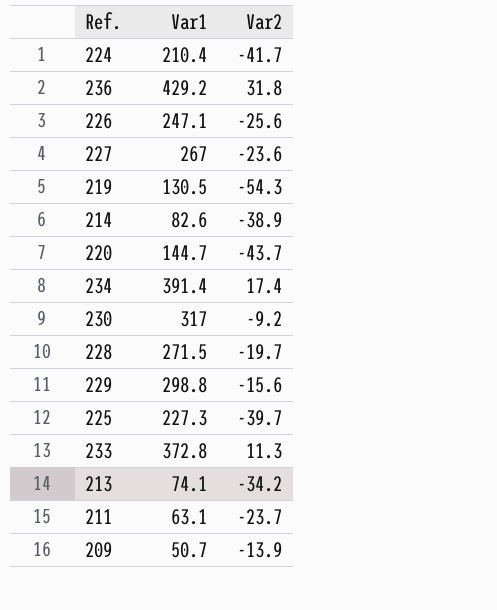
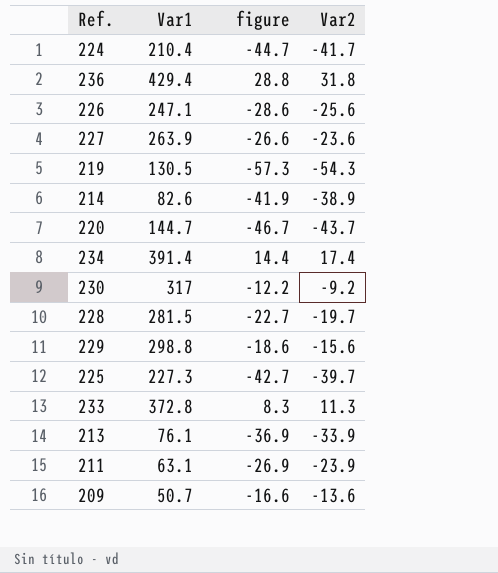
column figure | formula: none -> [Var2] - 3
236 | Var1: 429.2 -> 429.4
227 | Var1: 267 -> 263.9
228 | Var1: 271.5 -> 281.5
213 | Var1: 74.1 -> 76.1
213 | Var2: -34.2 -> -33.9
211 | Var2: -23.7 -> -23.9
209 | Var2: -13.9 -> -13.6

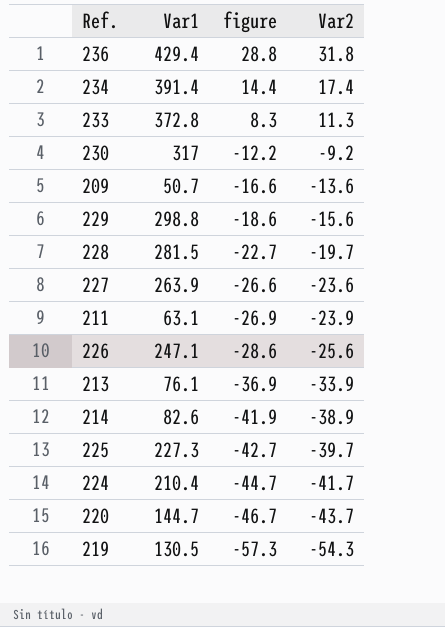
row order: none -> figure descending

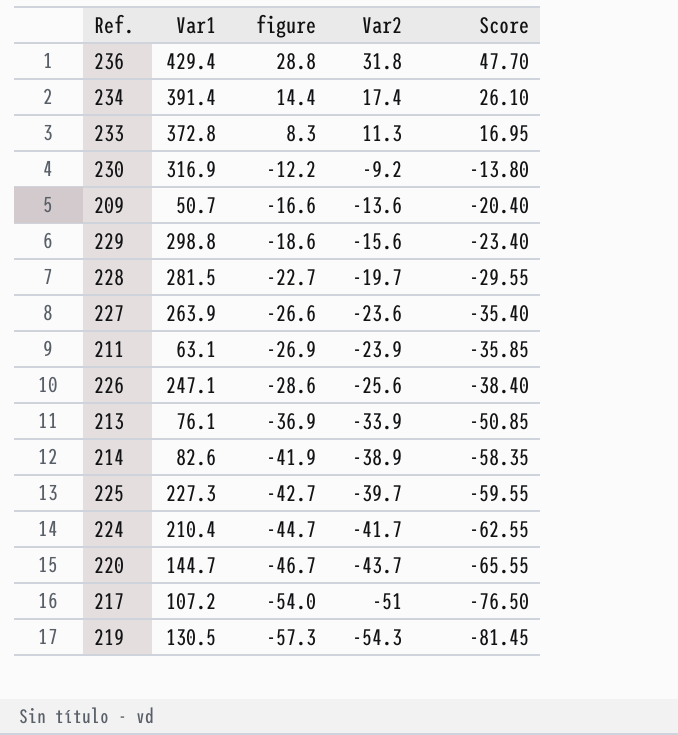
column Score | formula: none -> [Var2] * 1.5
230 | Var1: 317 -> 316.9
row 217: none -> 107.2 | -54.0 | -51 | -76.50

